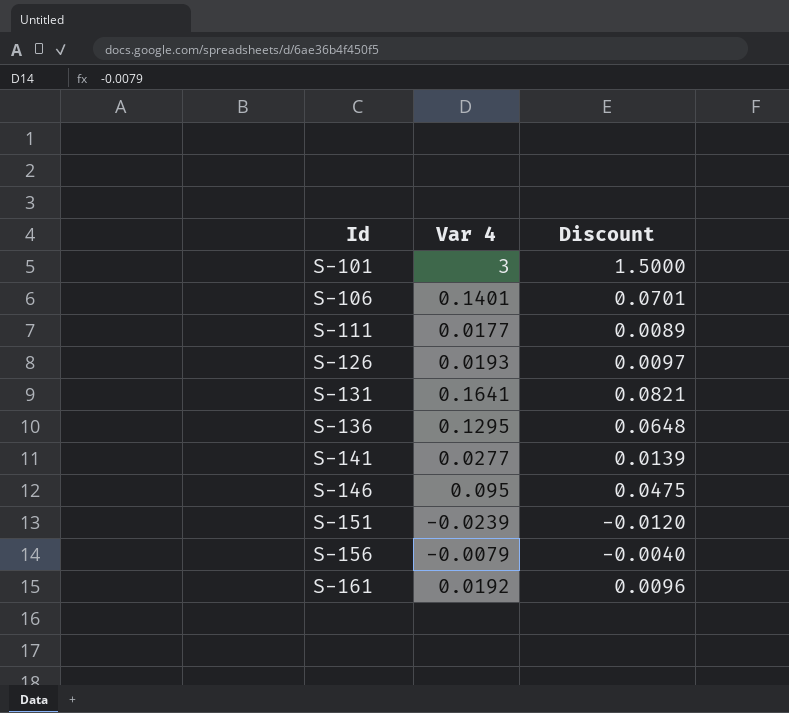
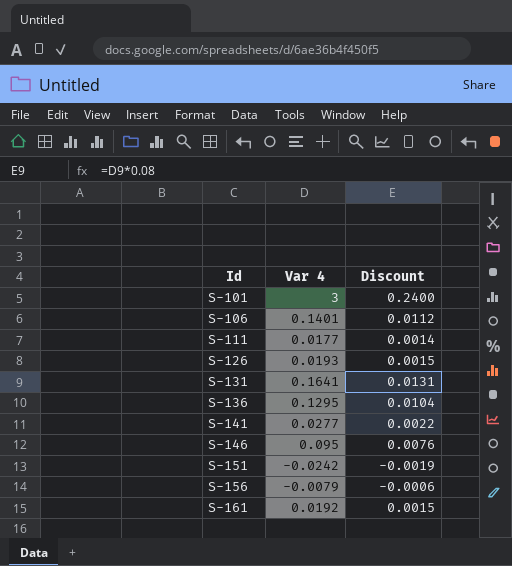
column Discount | formula: [Var 4] * 0.5 -> [Var 4] * 0.08
S-151 | Var 4: -0.0239 -> -0.0242

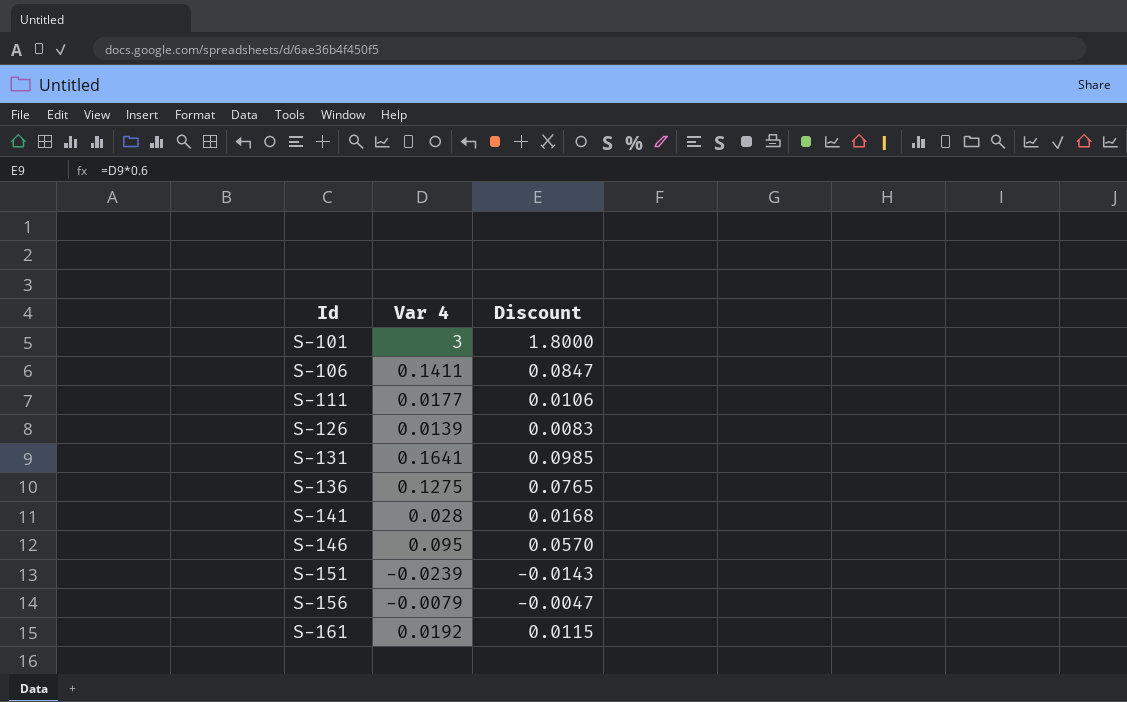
column Discount | formula: [Var 4] * 0.08 -> [Var 4] * 0.6
S-106 | Var 4: 0.1401 -> 0.1411
S-126 | Var 4: 0.0193 -> 0.0139
S-136 | Var 4: 0.1295 -> 0.1275
S-141 | Var 4: 0.0277 -> 0.028
S-151 | Var 4: -0.0242 -> -0.0239

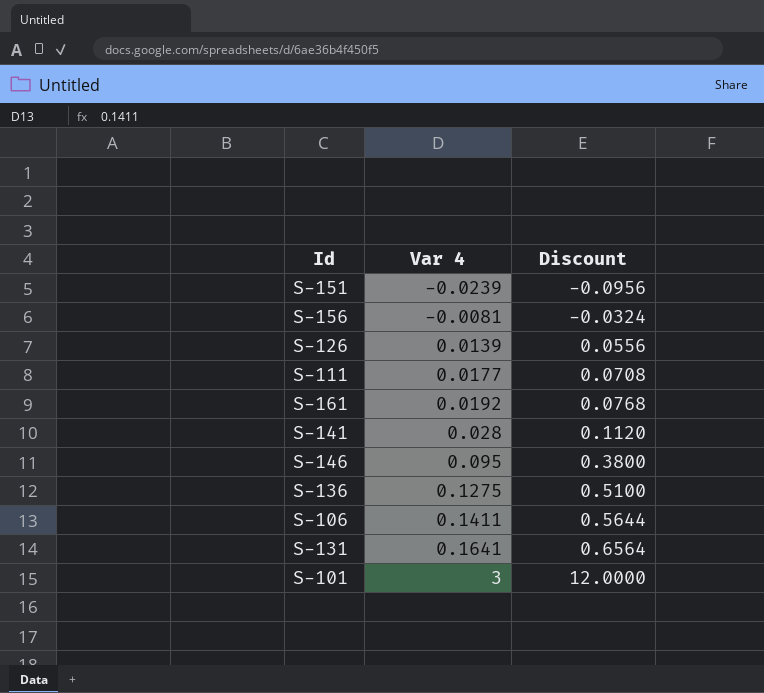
row order: Id ascending -> Var 4 ascending
column Discount | formula: [Var 4] * 0.6 -> [Var 4] * 4
S-156 | Var 4: -0.0079 -> -0.0081

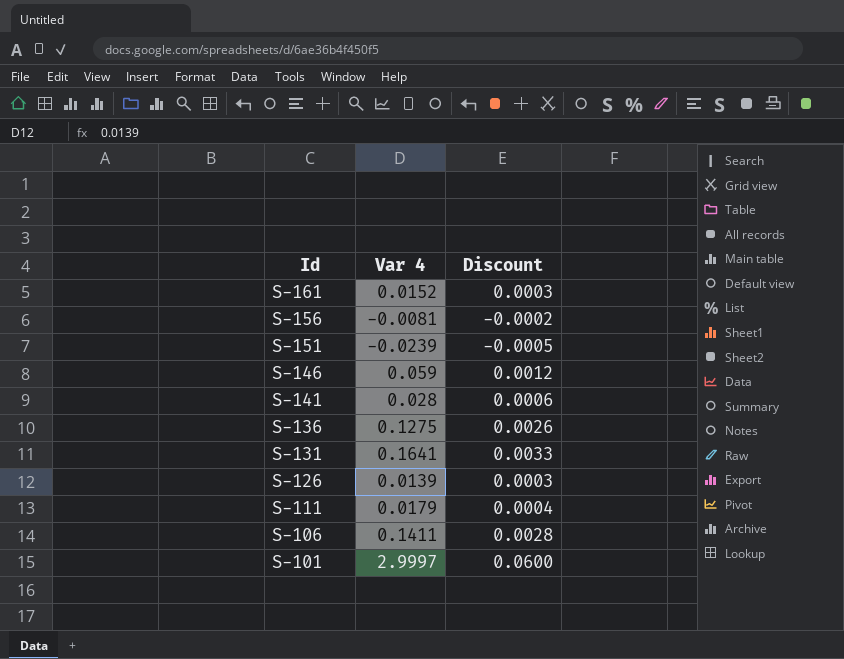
row order: Var 4 ascending -> Id descending
column Discount | formula: [Var 4] * 4 -> [Var 4] * 0.02
S-161 | Var 4: 0.0192 -> 0.0152
S-146 | Var 4: 0.095 -> 0.059
S-111 | Var 4: 0.0177 -> 0.0179
S-101 | Var 4: 3 -> 2.9997

